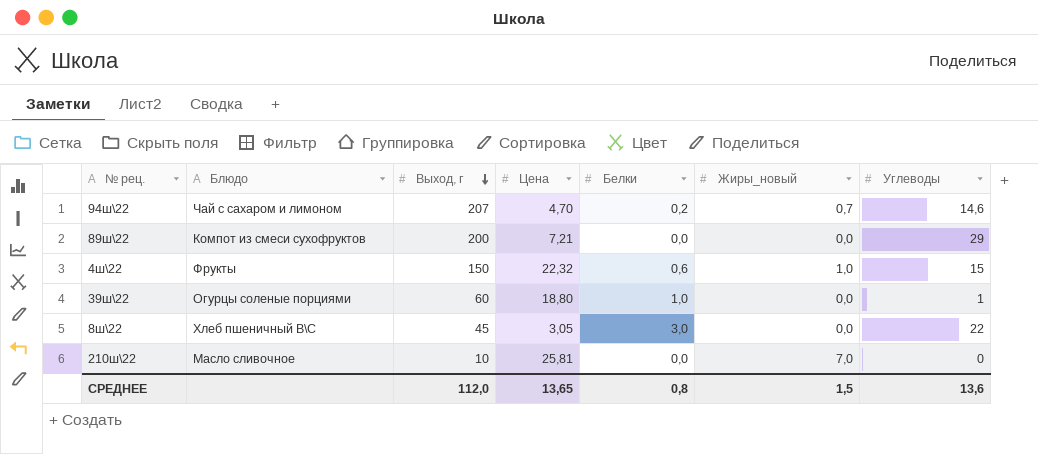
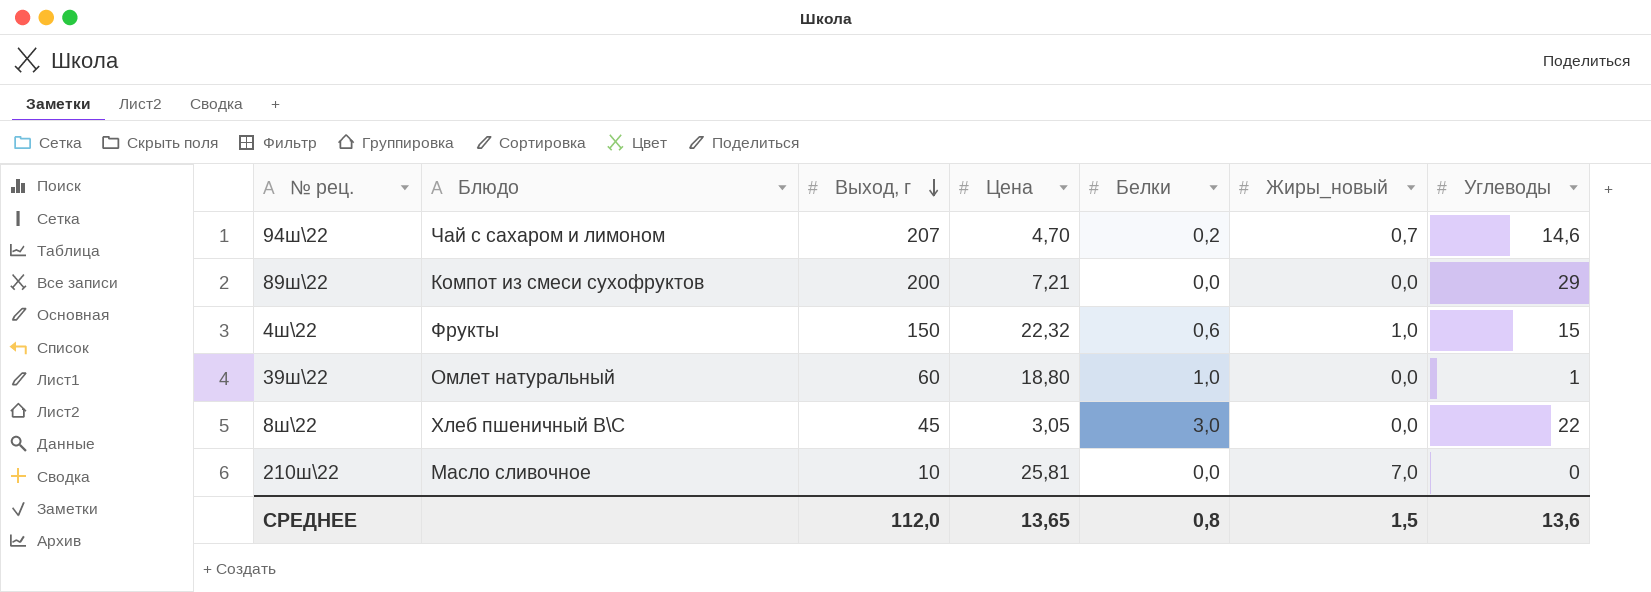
39ш\22 | Блюдо: Огурцы соленые порциями -> Омлет натуральный

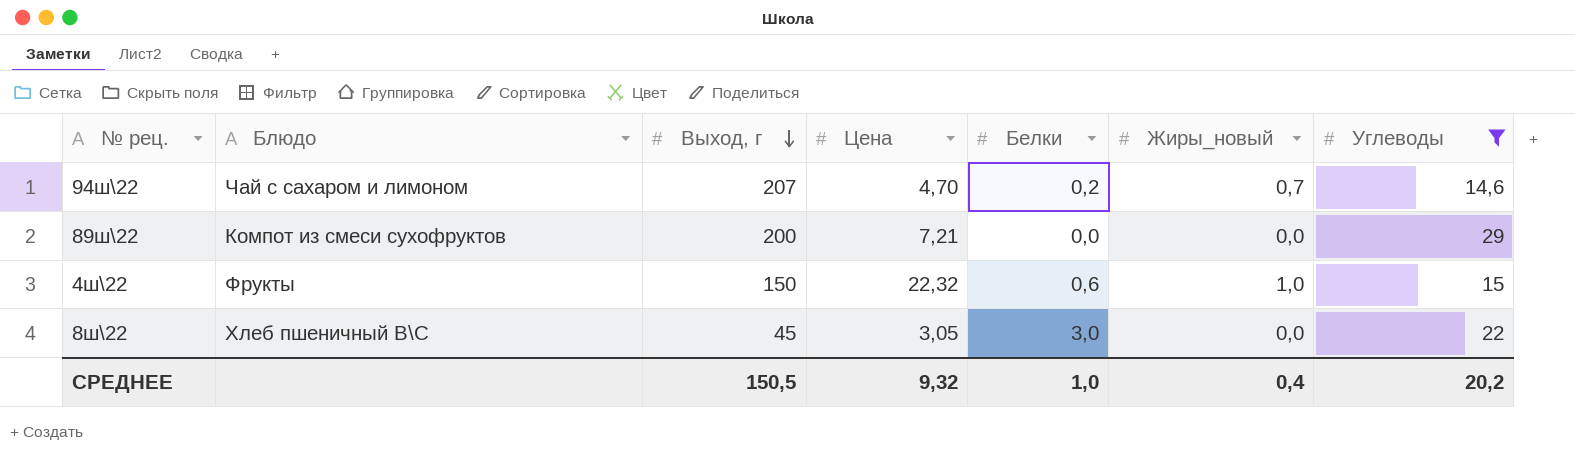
filter: none -> Углеводы >= 14,6
СРЕДНЕЕ | Выход, г: 112,0 -> 150,5
СРЕДНЕЕ | Цена: 13,65 -> 9,32
СРЕДНЕЕ | Белки: 0,8 -> 1,0
СРЕДНЕЕ | Жиры_новый: 1,5 -> 0,4
СРЕДНЕЕ | Углеводы: 13,6 -> 20,2

